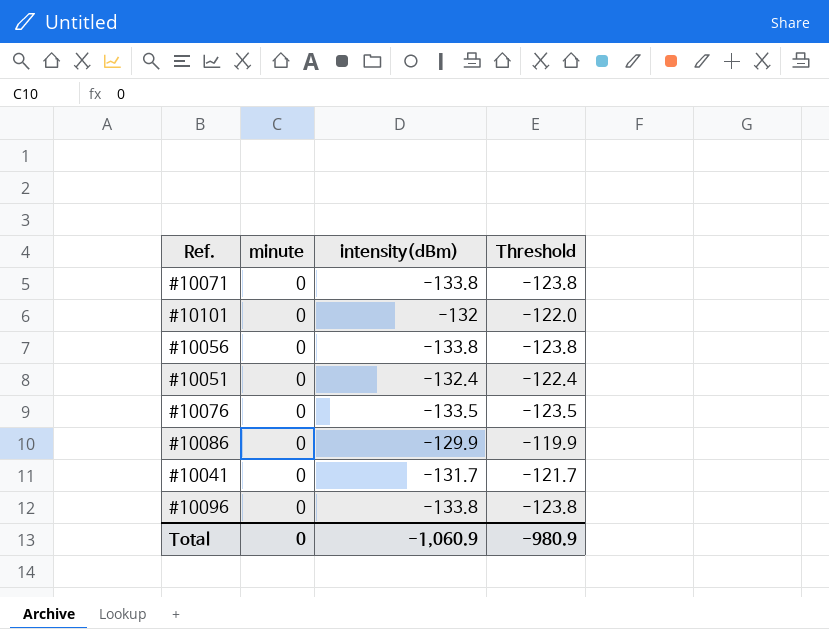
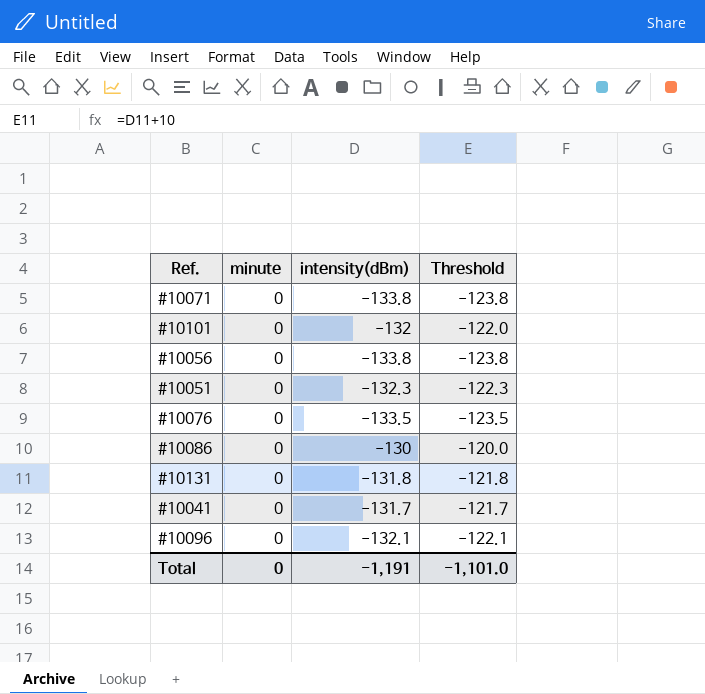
#10051 | intensity(dBm): -132.4 -> -132.3
#10051 | Threshold: -122.4 -> -122.3
#10086 | intensity(dBm): -129.9 -> -130
#10086 | Threshold: -119.9 -> -120.0
row #10131: none -> 0 | -131.8 | -121.8
#10096 | intensity(dBm): -133.8 -> -132.1
#10096 | Threshold: -123.8 -> -122.1
Total | intensity(dBm): -1,060.9 -> -1,191
Total | Threshold: -980.9 -> -1,101.0

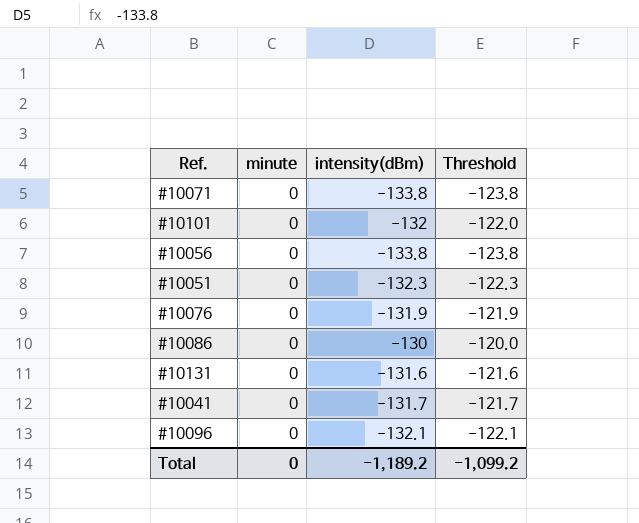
#10076 | intensity(dBm): -133.5 -> -131.9
#10076 | Threshold: -123.5 -> -121.9
#10131 | intensity(dBm): -131.8 -> -131.6
#10131 | Threshold: -121.8 -> -121.6
Total | intensity(dBm): -1,191 -> -1,189.2
Total | Threshold: -1,101.0 -> -1,099.2

